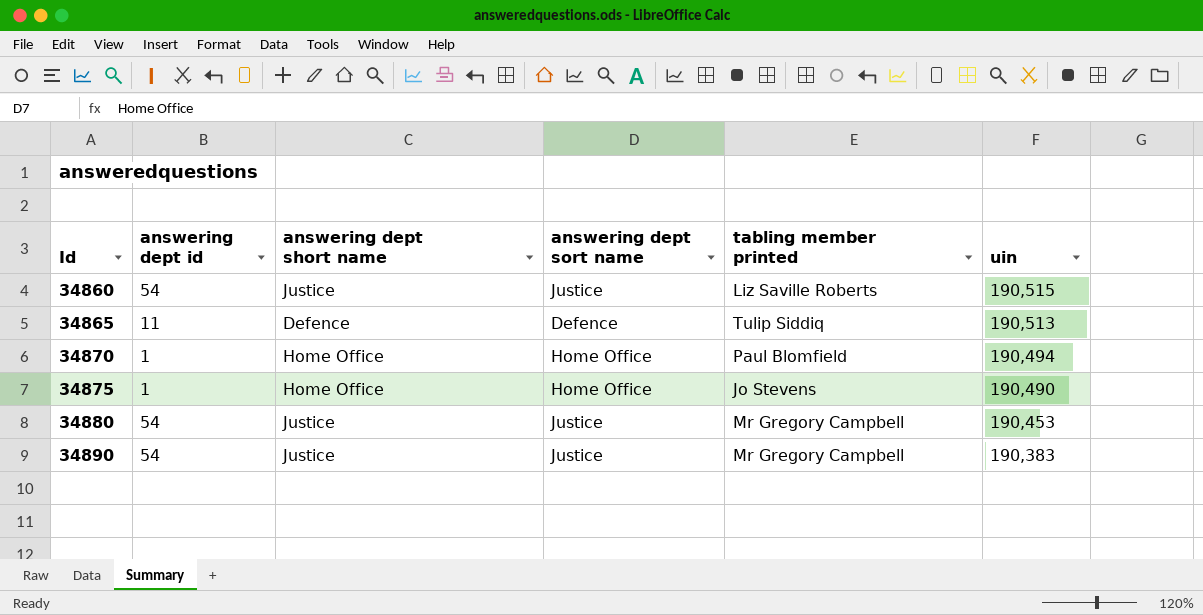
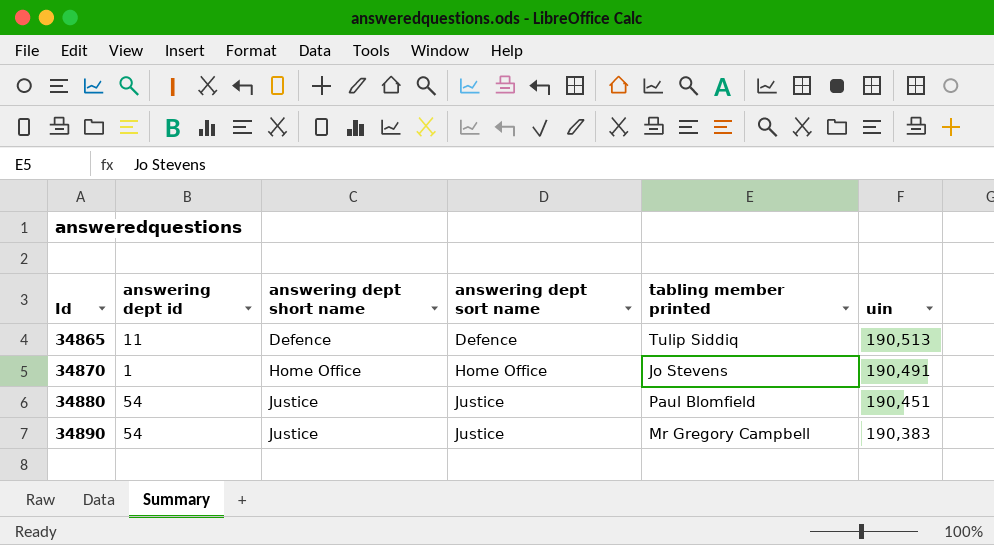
row 34860: 54 | Justice | Justice | Liz Saville Roberts | 190,515 -> none
row 34875: 1 | Home Office | Home Office | Jo Stevens | 190,490 -> none
34870 | tabling member printed: Paul Blomfield -> Jo Stevens
34870 | uin: 190,494 -> 190,491
34880 | tabling member printed: Mr Gregory Campbell -> Paul Blomfield
34880 | uin: 190,453 -> 190,451

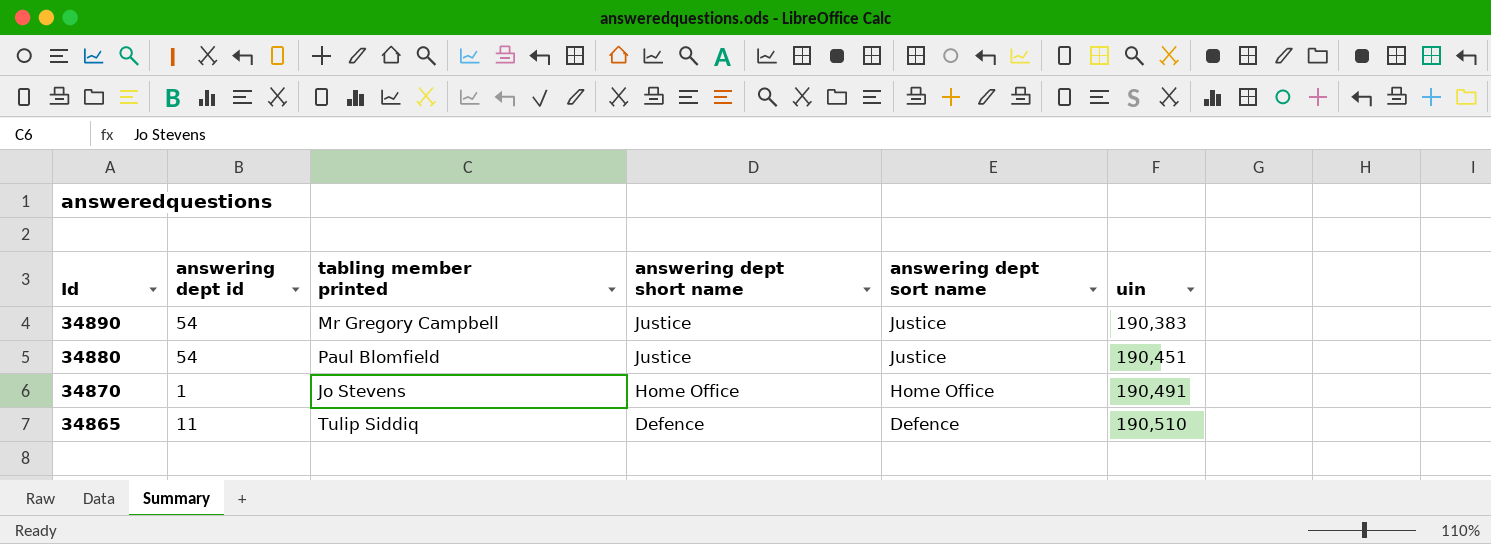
row order: Id ascending -> Id descending
column tabling member printed | position: 5 -> 3
34865 | uin: 190,513 -> 190,510

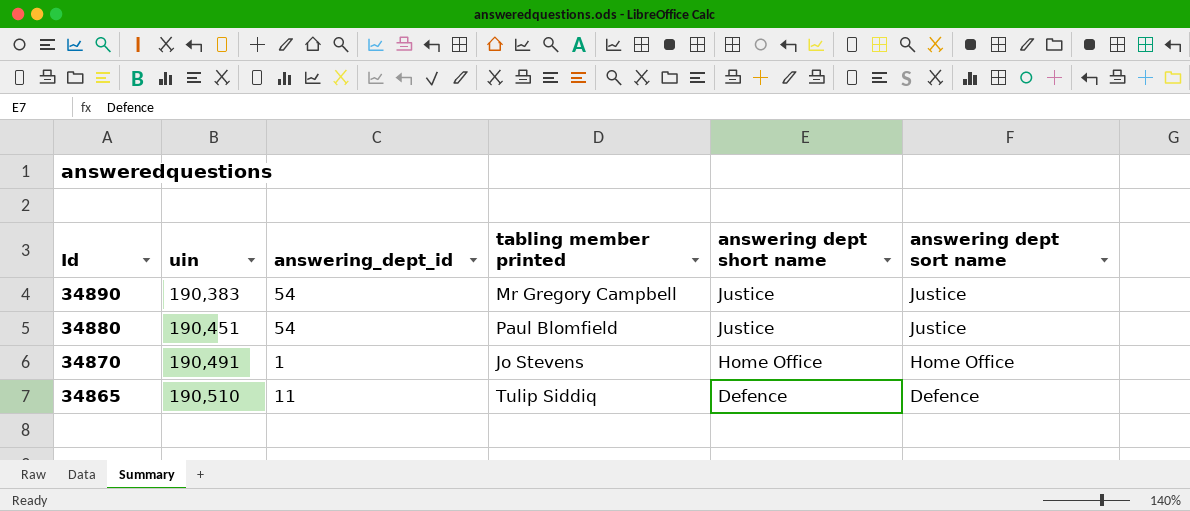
column uin | position: 6 -> 2
column name: answering dept id -> answering_dept_id

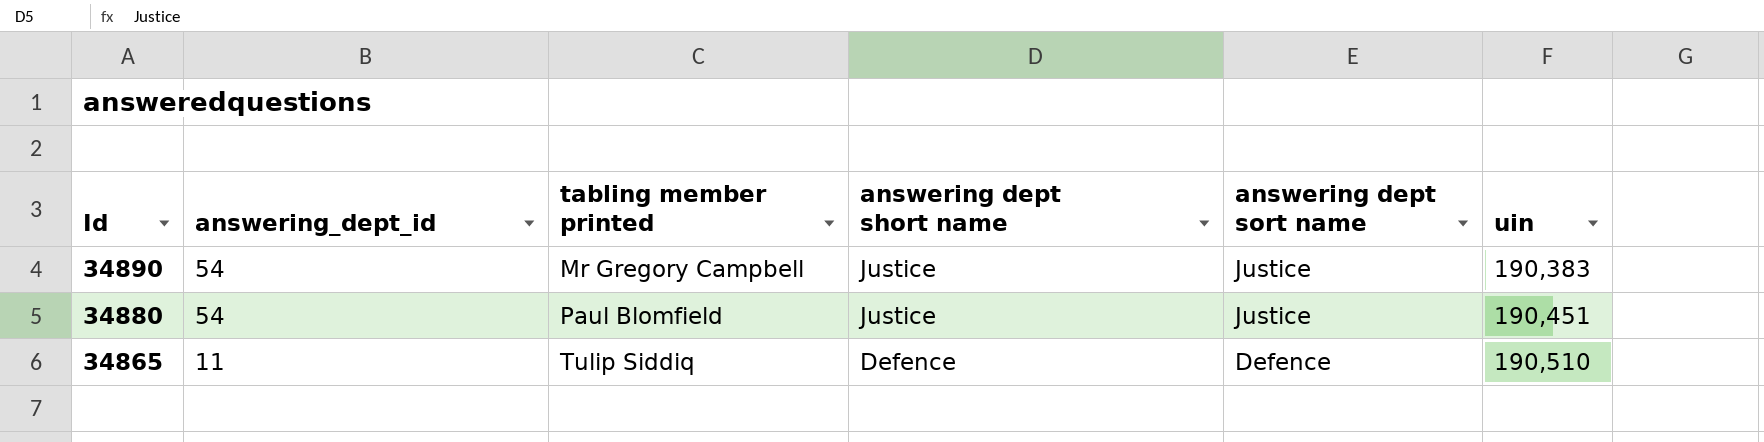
column uin | position: 2 -> 6
row 34870: 190,491 | 1 | Jo Stevens | Home Office | Home Office -> none

